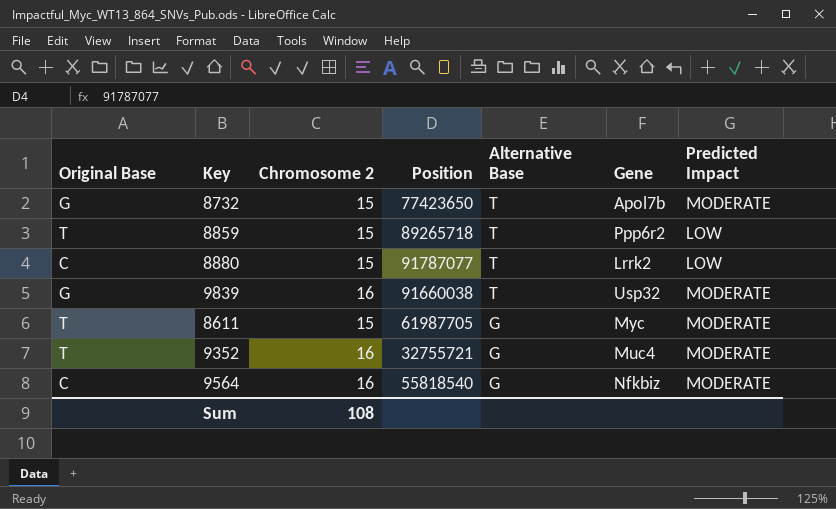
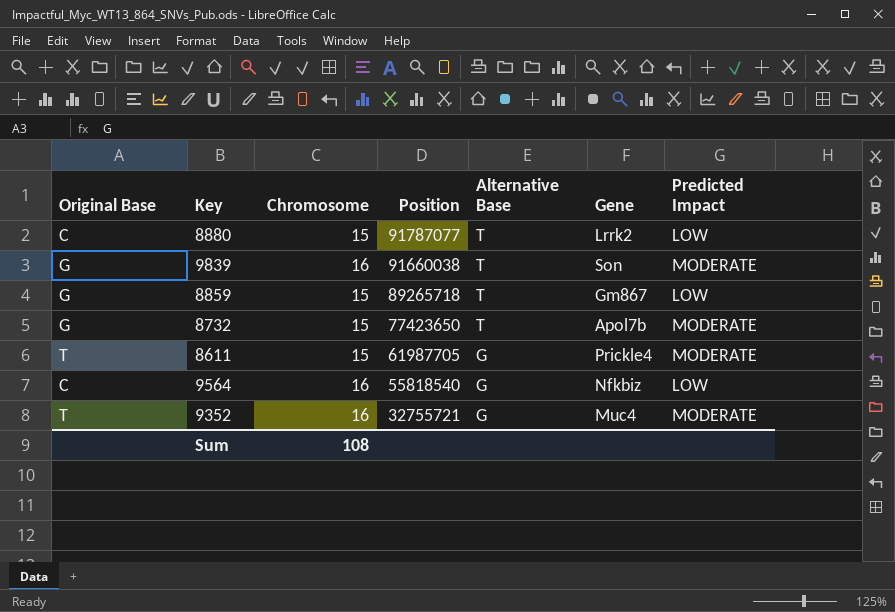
row order: Alternative Base descending -> Position descending
column name: Chromosome 2 -> Chromosome
9839 | Gene: Usp32 -> Son
8859 | Original Base: T -> G
8859 | Gene: Ppp6r2 -> Gm867
8611 | Gene: Myc -> Prickle4
9564 | Predicted Impact: MODERATE -> LOW

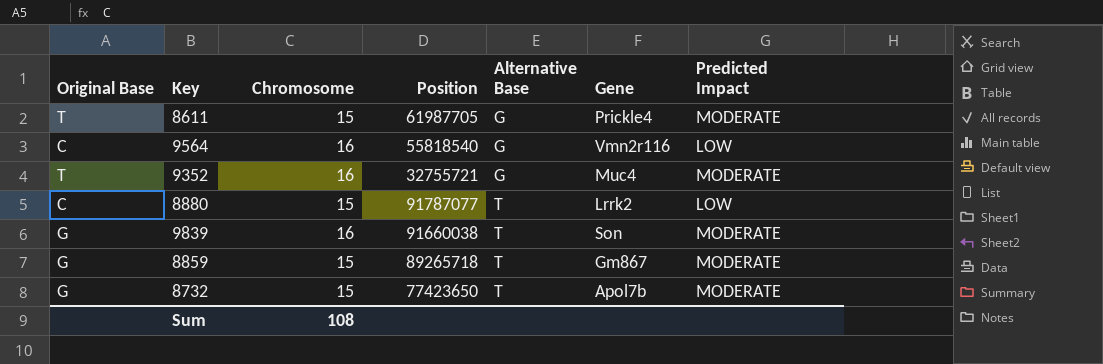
row order: Position descending -> Alternative Base ascending
9564 | Gene: Nfkbiz -> Vmn2r116
8859 | Predicted Impact: LOW -> MODERATE

